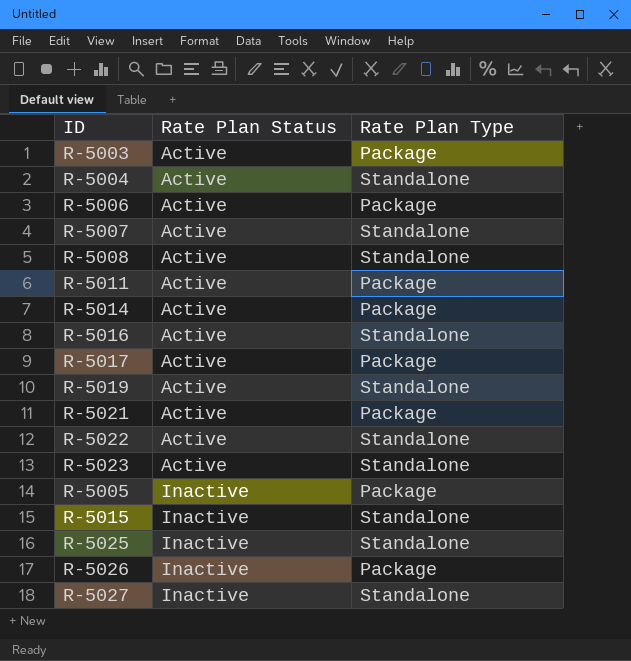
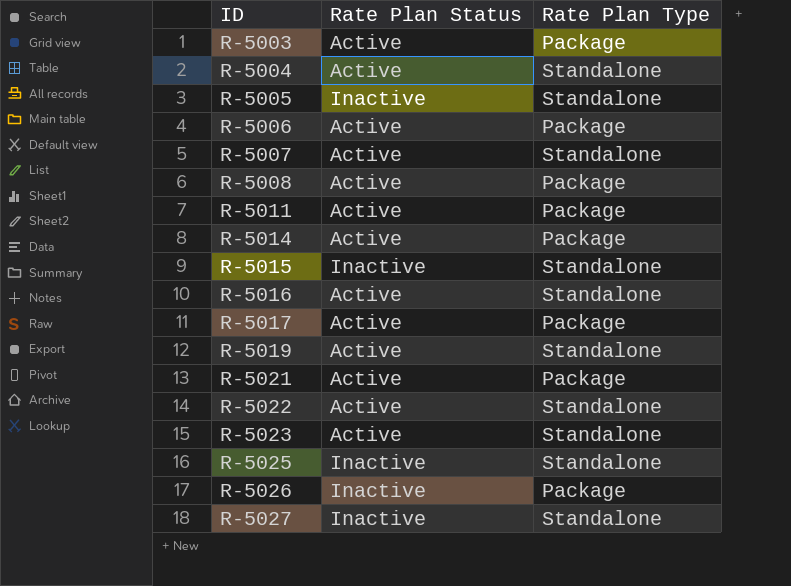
row order: Rate Plan Status ascending -> ID ascending
R-5005 | Rate Plan Type: Package -> Standalone
R-5008 | Rate Plan Type: Standalone -> Package

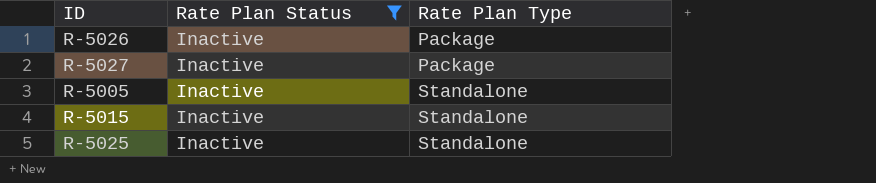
filter: none -> Rate Plan Status = Inactive
row order: ID ascending -> Rate Plan Type ascending
R-5027 | Rate Plan Type: Standalone -> Package

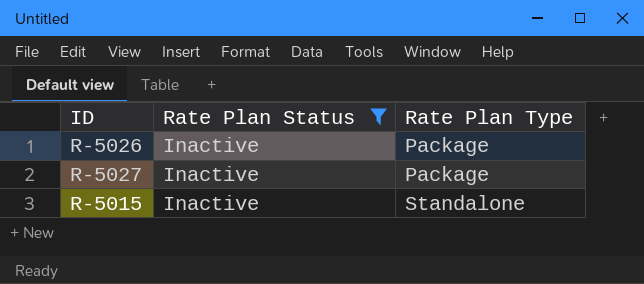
row R-5005: Inactive | Standalone -> none
row R-5025: Inactive | Standalone -> none

